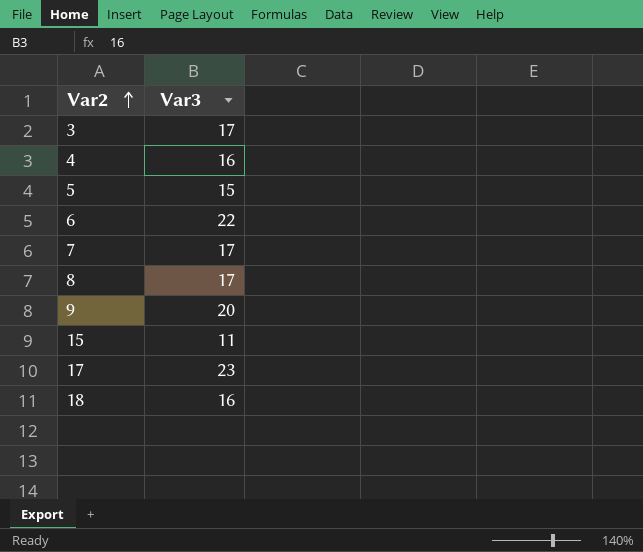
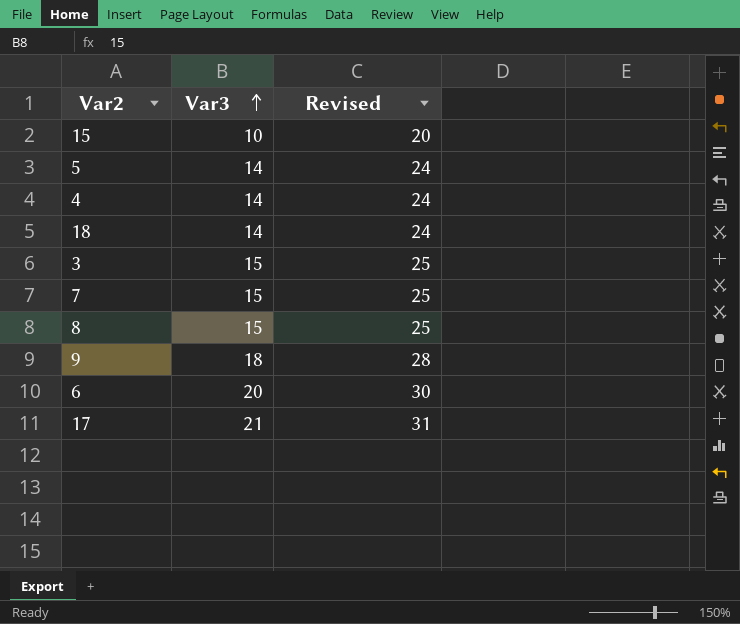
row order: Var2 ascending -> Var3 ascending
column Revised | formula: none -> [Var3] + 10
15 | Var3: 11 -> 10
5 | Var3: 15 -> 14
4 | Var3: 16 -> 14
18 | Var3: 16 -> 14
3 | Var3: 17 -> 15
7 | Var3: 17 -> 15
8 | Var3: 17 -> 15
9 | Var3: 20 -> 18
6 | Var3: 22 -> 20
17 | Var3: 23 -> 21

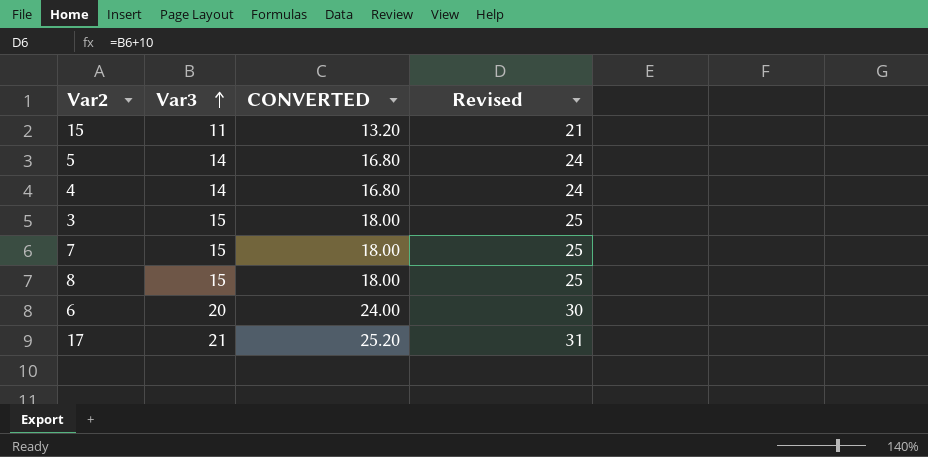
column CONVERTED | formula: none -> [Var3] * 1.2
row 18: 14 | 24 -> none
row 9: 18 | 28 -> none
15 | Var3: 10 -> 11
15 | Revised: 20 -> 21

